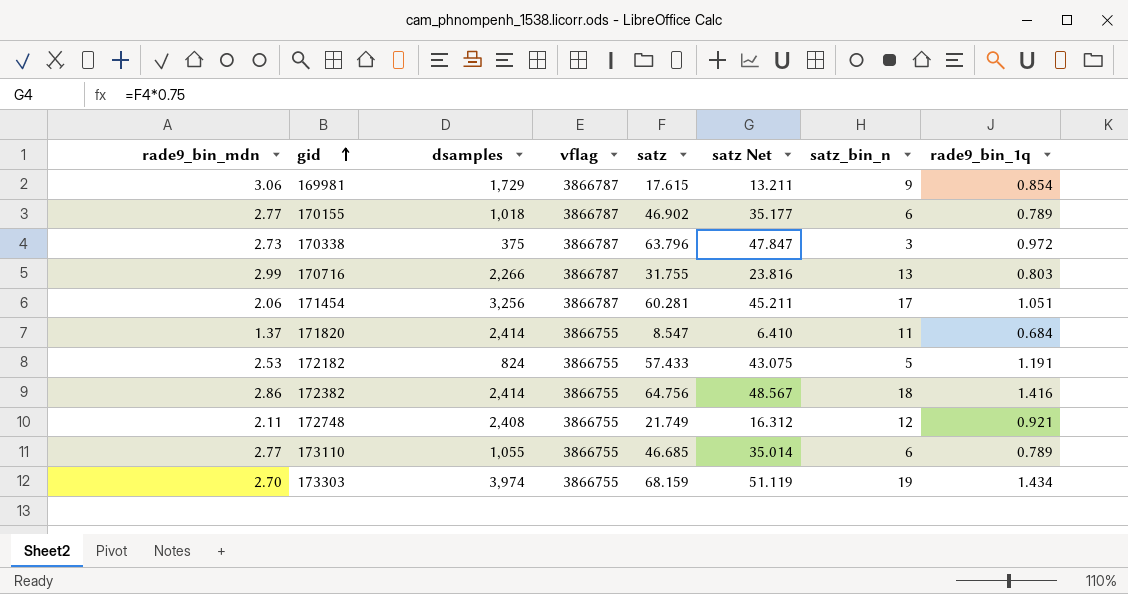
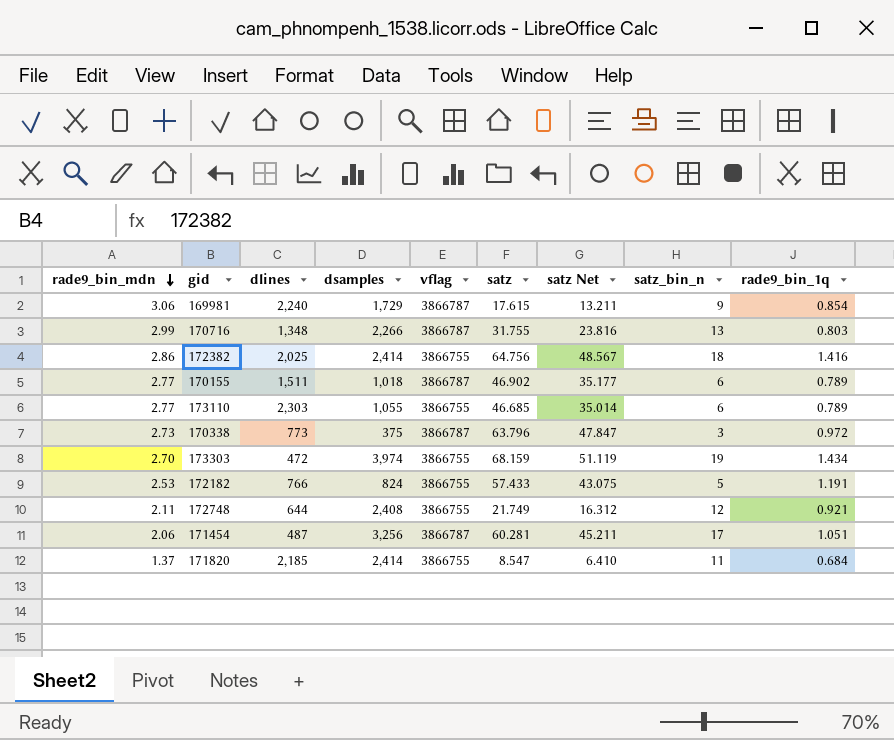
row order: gid ascending -> rade9_bin_mdn descending
column dlines | position: none -> 3

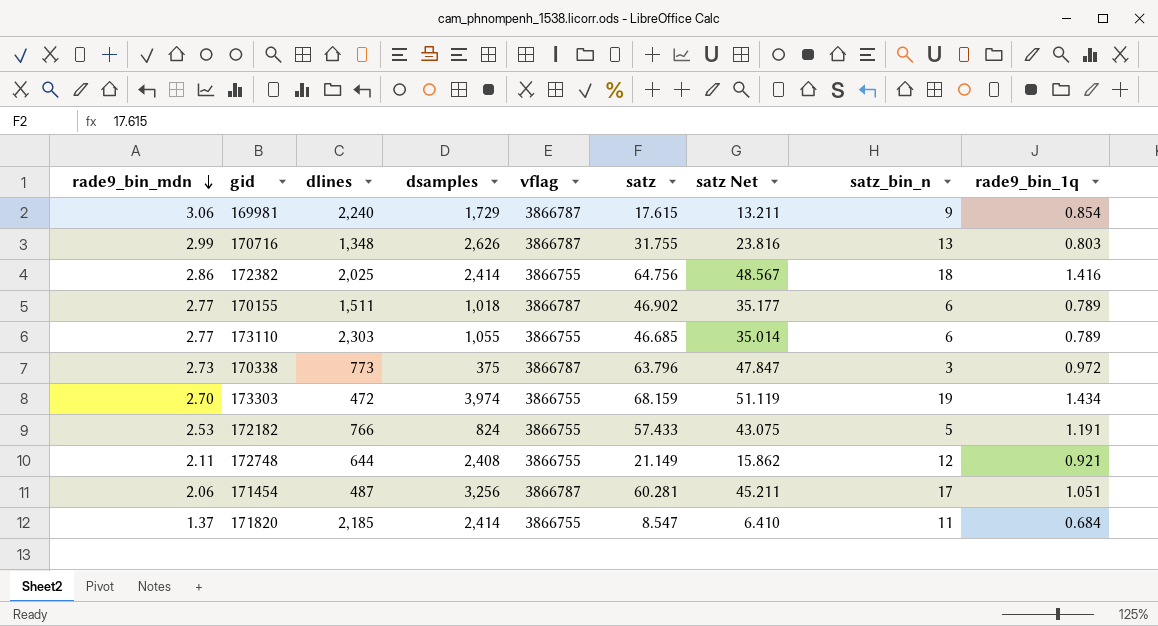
170716 | dsamples: 2,266 -> 2,626
172748 | satz: 21.749 -> 21.149
172748 | satz Net: 16.312 -> 15.862

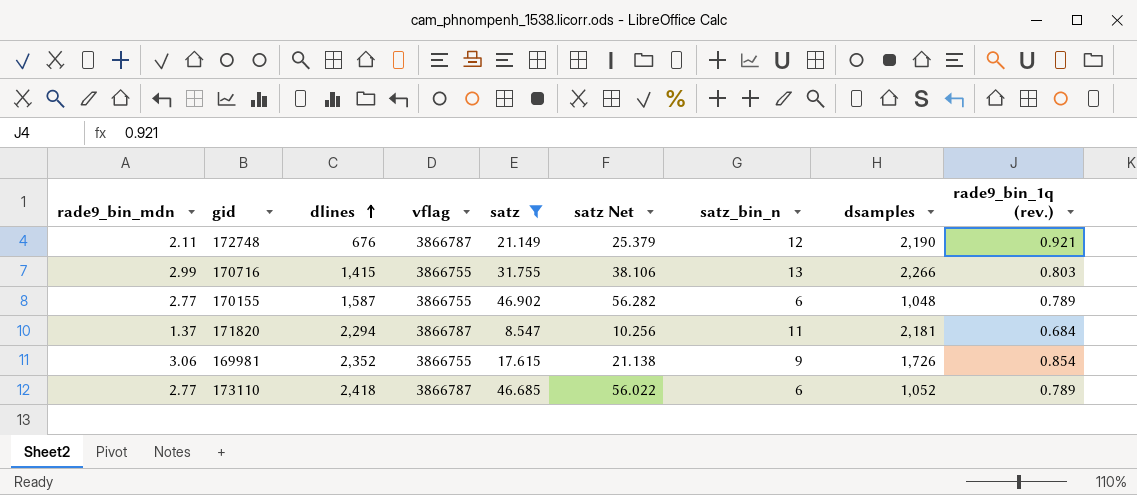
filter: none -> satz <= 46.902
row order: rade9_bin_mdn descending -> dlines ascending
column satz Net | formula: [satz] * 0.75 -> [satz] * 1.2
column dsamples | position: 4 -> 8
column name: rade9_bin_1q -> rade9_bin_1q (rev.)
172748 | dlines: 644 -> 676
172748 | vflag: 3866755 -> 3866787
172748 | dsamples: 2,408 -> 2,190
170716 | dlines: 1,348 -> 1,415
170716 | vflag: 3866787 -> 3866755
170716 | dsamples: 2,626 -> 2,266
170155 | dlines: 1,511 -> 1,587
170155 | vflag: 3866787 -> 3866755
170155 | dsamples: 1,018 -> 1,048
171820 | dlines: 2,185 -> 2,294
171820 | vflag: 3866755 -> 3866787
171820 | dsamples: 2,414 -> 2,181
169981 | dlines: 2,240 -> 2,352
169981 | vflag: 3866787 -> 3866755
169981 | dsamples: 1,729 -> 1,726
173110 | dlines: 2,303 -> 2,418
173110 | vflag: 3866755 -> 3866787
173110 | dsamples: 1,055 -> 1,052

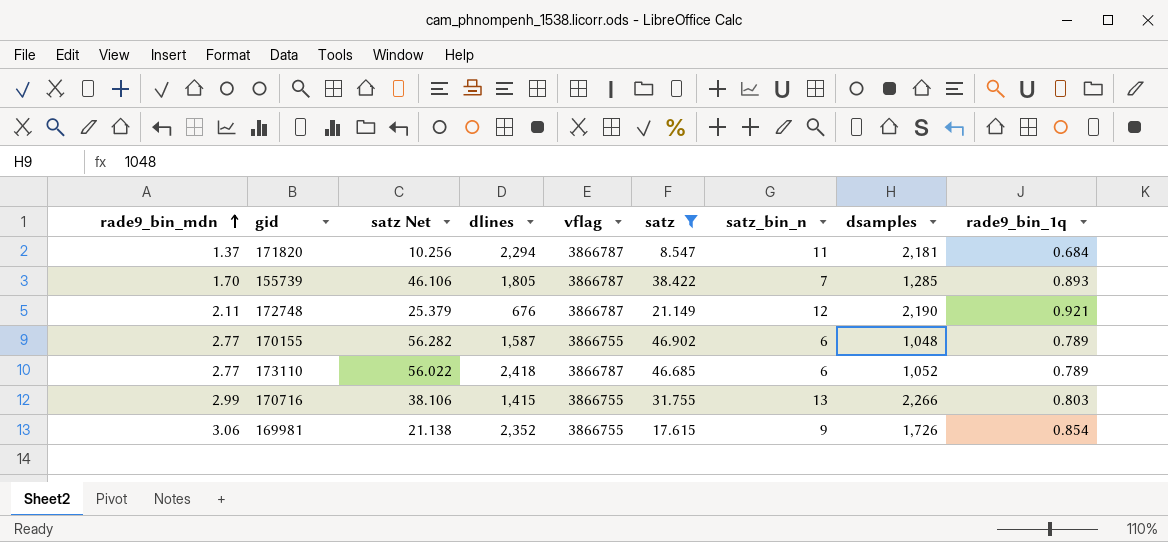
row order: dlines ascending -> rade9_bin_mdn ascending
column satz Net | position: 6 -> 3
column name: rade9_bin_1q (rev.) -> rade9_bin_1q
row 155739: none -> 1.70 | 46.106 | 1,805 | 3866787 | 38.422 | 7 | 1,285 | 0.893

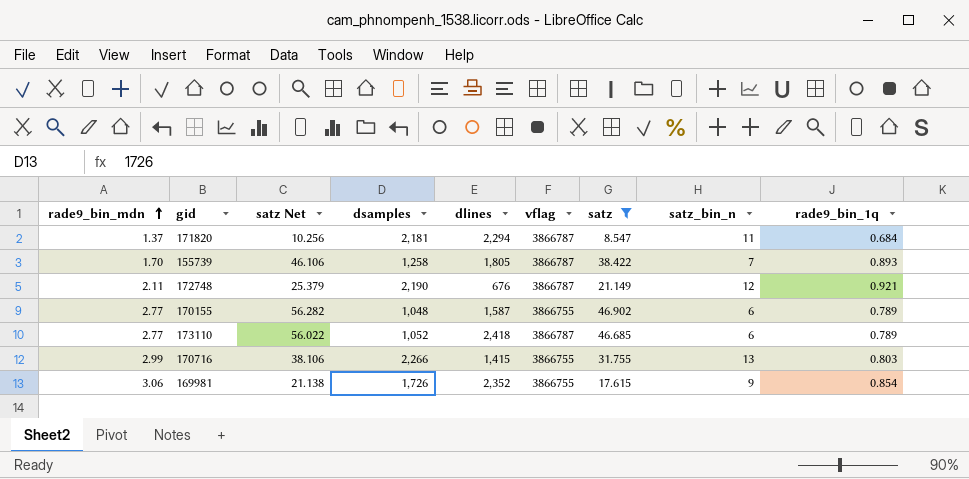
column dsamples | position: 8 -> 4
155739 | dsamples: 1,285 -> 1,258

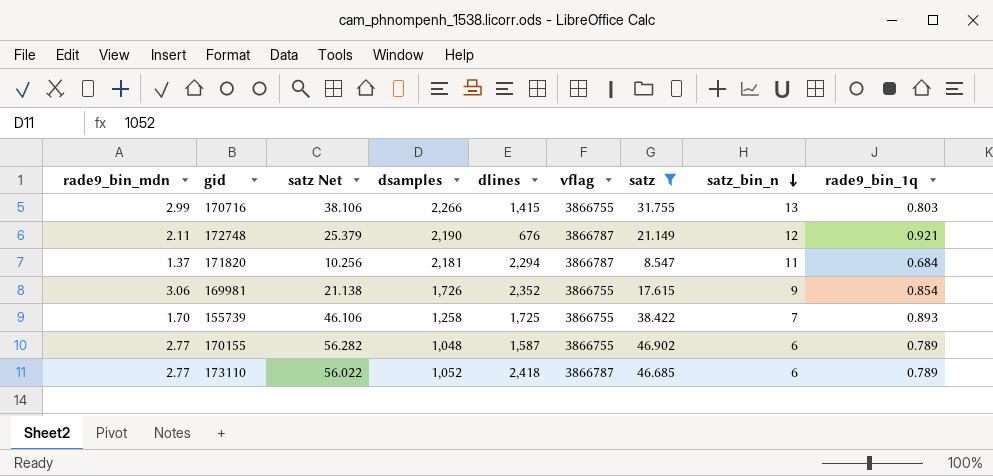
row order: rade9_bin_mdn ascending -> satz_bin_n descending
155739 | dlines: 1,805 -> 1,725
155739 | vflag: 3866787 -> 3866755

